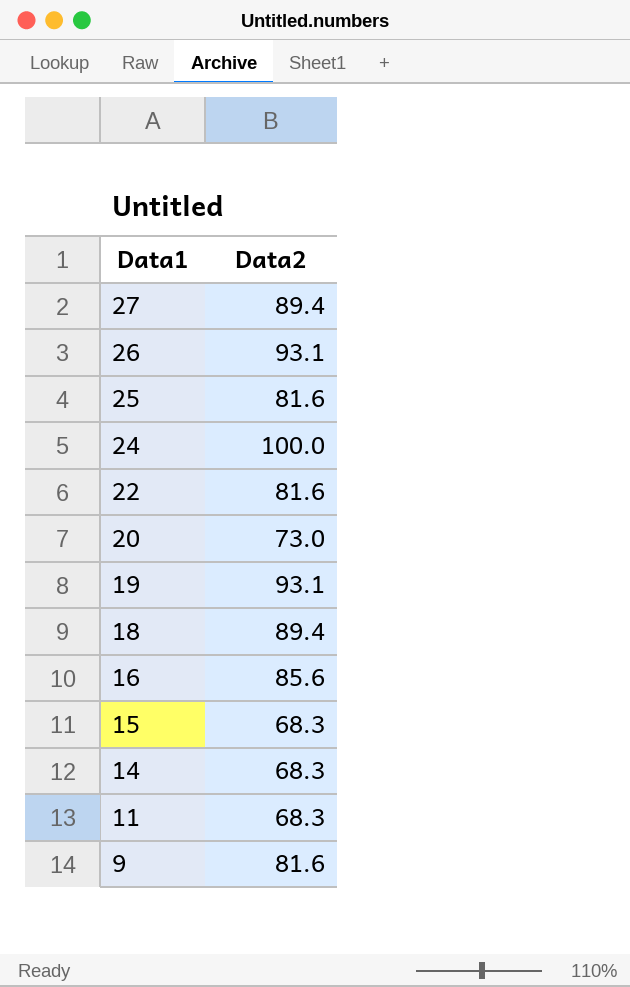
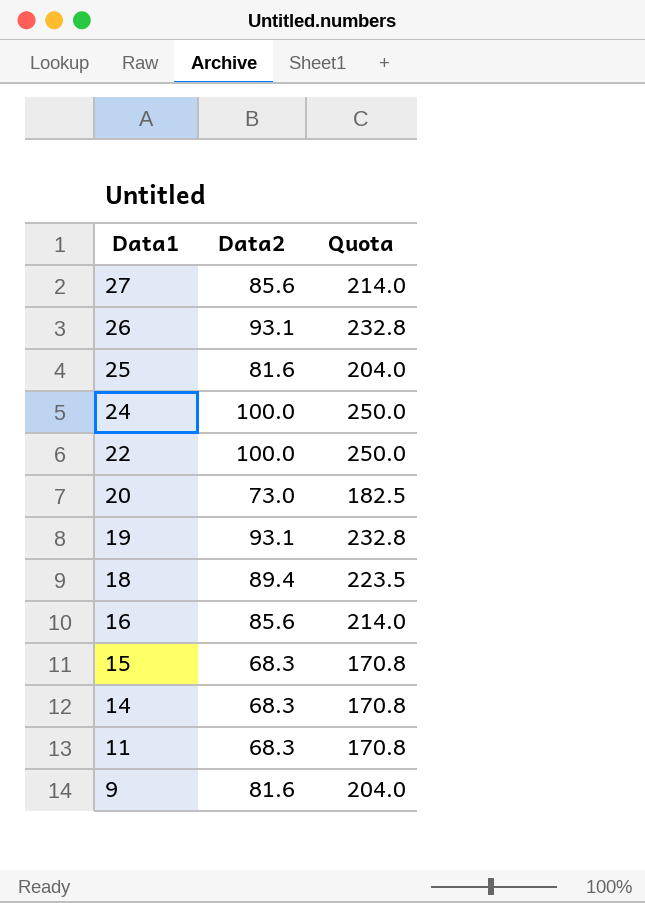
column Quota | formula: none -> [Data2] * 2.5
27 | Data2: 89.4 -> 85.6
22 | Data2: 81.6 -> 100.0

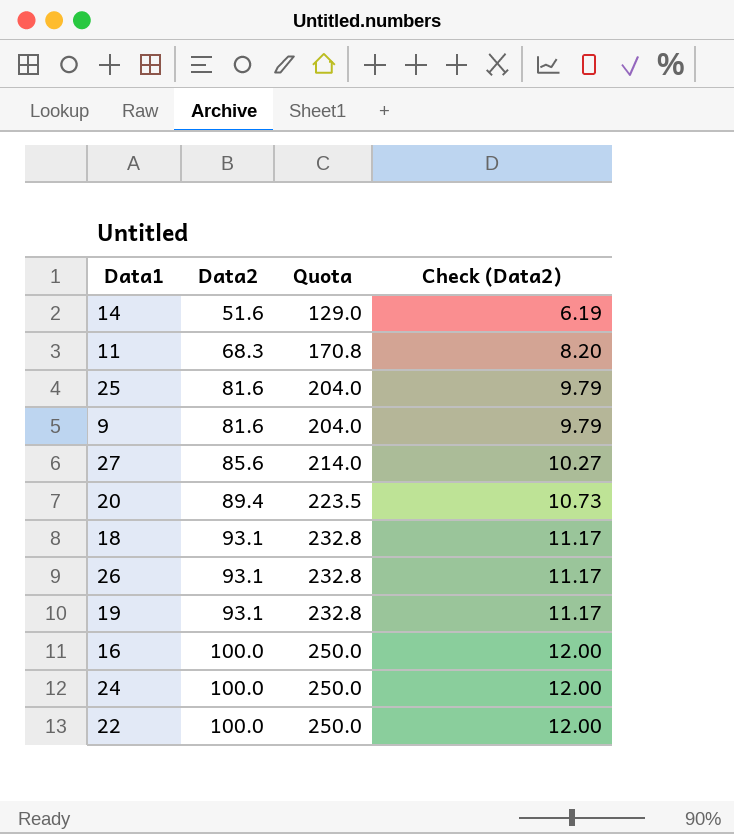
row order: Data1 descending -> Data2 ascending
column Check (Data2) | formula: none -> [Data2] * 0.12
row 15: 68.3 | 170.8 -> none
14 | Data2: 68.3 -> 51.6
14 | Quota: 170.8 -> 129.0
20 | Data2: 73.0 -> 89.4
20 | Quota: 182.5 -> 223.5
18 | Data2: 89.4 -> 93.1
18 | Quota: 223.5 -> 232.8
16 | Data2: 85.6 -> 100.0
16 | Quota: 214.0 -> 250.0

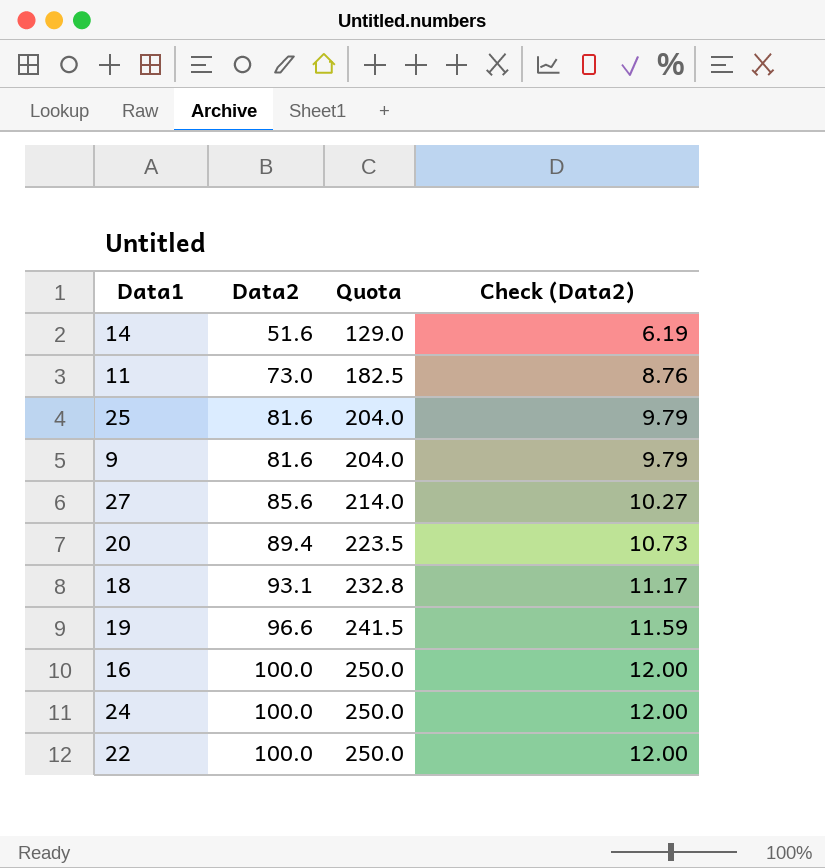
row 26: 93.1 | 232.8 | 11.17 -> none
11 | Data2: 68.3 -> 73.0
11 | Quota: 170.8 -> 182.5
11 | Check (Data2): 8.20 -> 8.76
19 | Data2: 93.1 -> 96.6
19 | Quota: 232.8 -> 241.5
19 | Check (Data2): 11.17 -> 11.59

